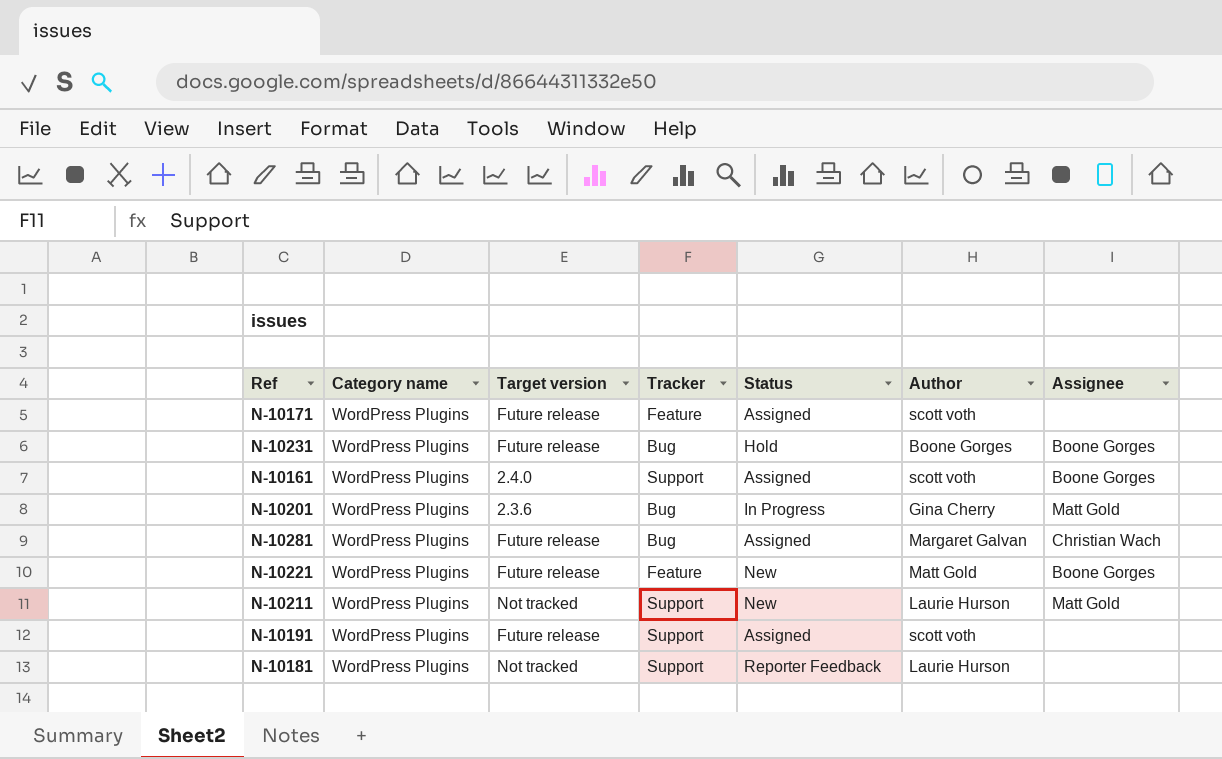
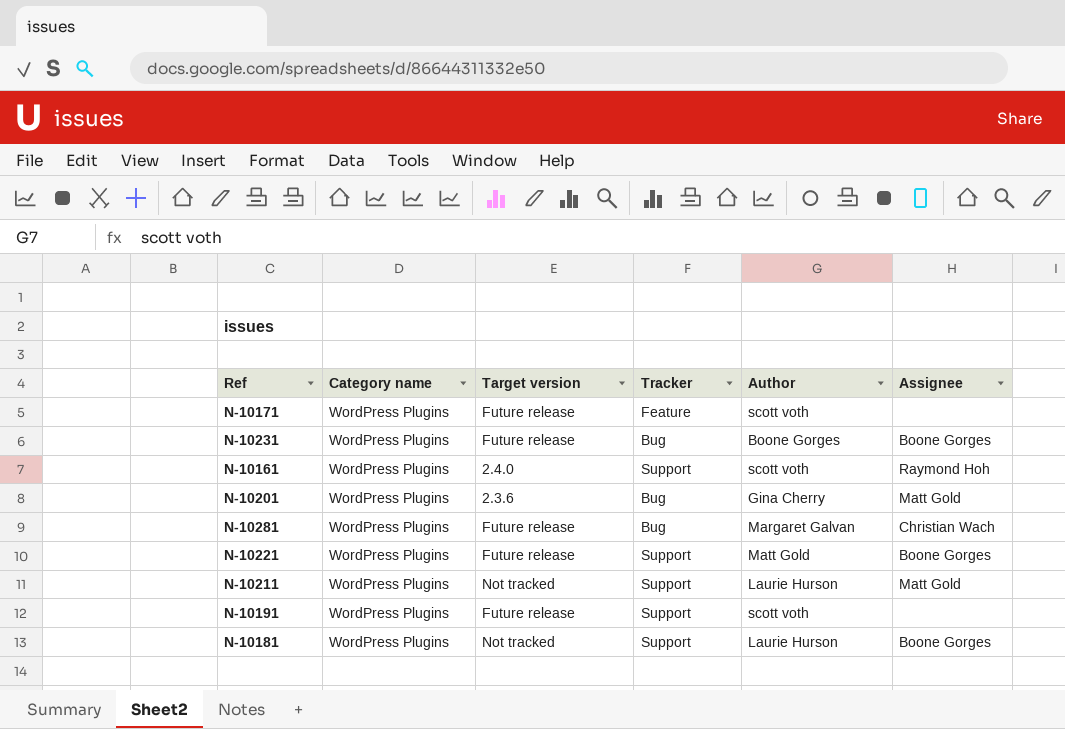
column Status | position: 5 -> none
N-10161 | Assignee: Boone Gorges -> Raymond Hoh
N-10221 | Tracker: Feature -> Support
N-10181 | Assignee: none -> Boone Gorges

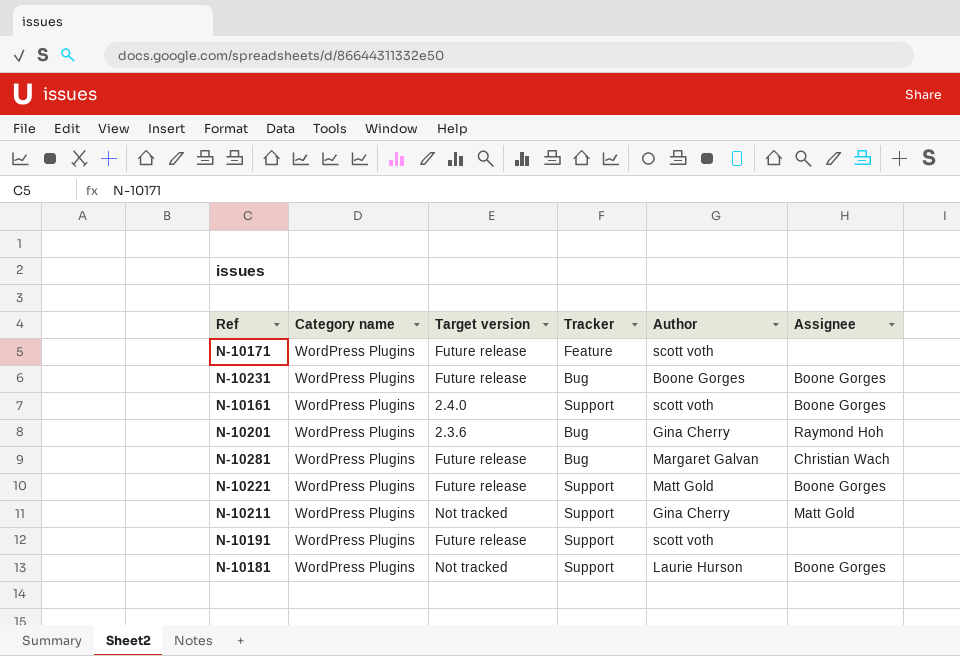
N-10161 | Assignee: Raymond Hoh -> Boone Gorges
N-10201 | Assignee: Matt Gold -> Raymond Hoh
N-10211 | Author: Laurie Hurson -> Gina Cherry

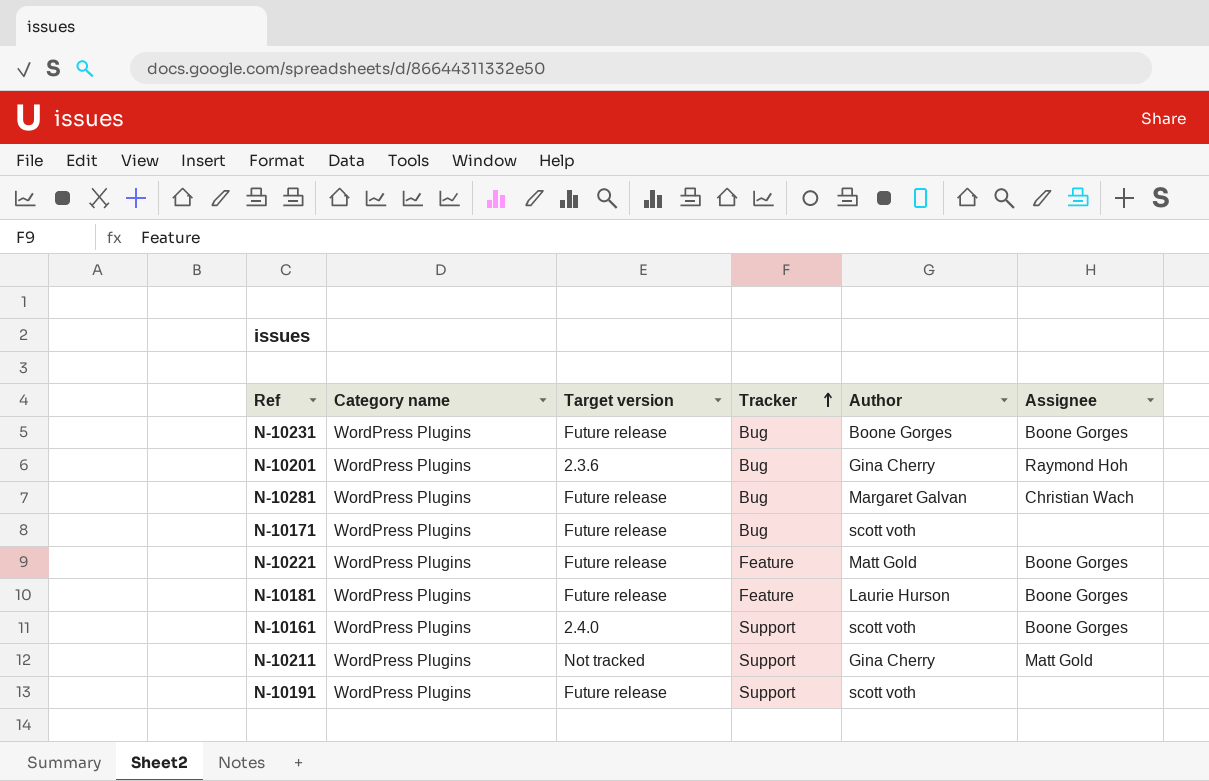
row order: none -> Tracker ascending
N-10171 | Tracker: Feature -> Bug
N-10221 | Tracker: Support -> Feature
N-10181 | Target version: Not tracked -> Future release
N-10181 | Tracker: Support -> Feature

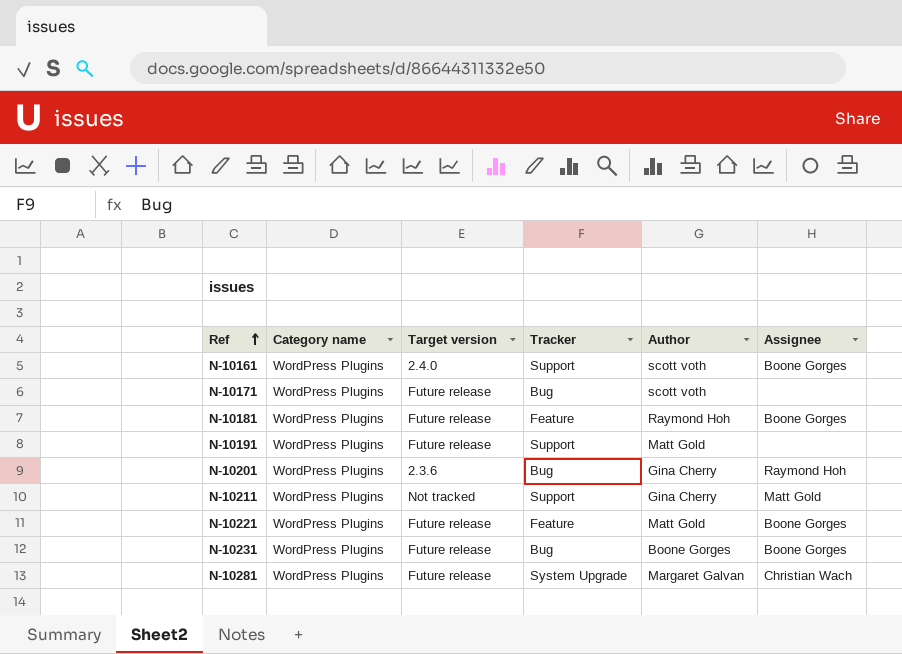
row order: Tracker ascending -> Ref ascending
N-10181 | Author: Laurie Hurson -> Raymond Hoh
N-10191 | Author: scott voth -> Matt Gold
N-10281 | Tracker: Bug -> System Upgrade

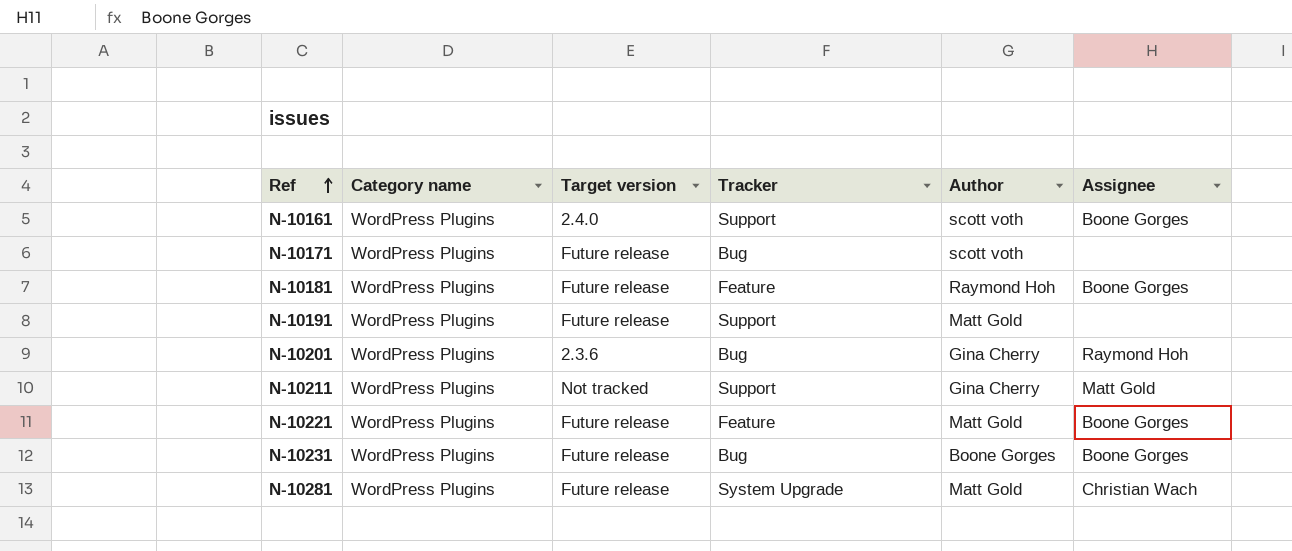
N-10281 | Author: Margaret Galvan -> Matt Gold

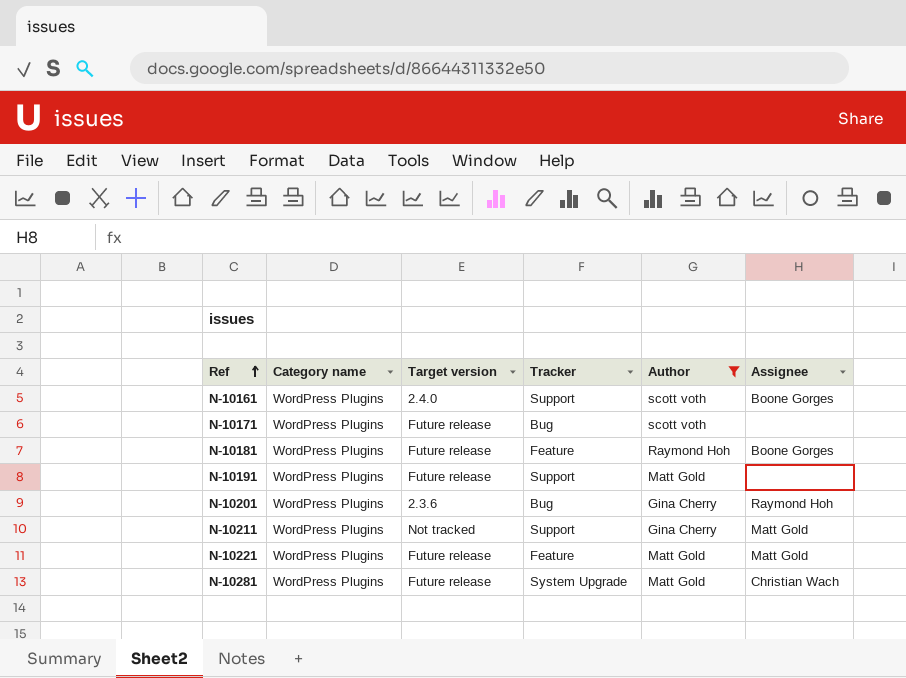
filter: none -> Author != Boone Gorges
N-10221 | Assignee: Boone Gorges -> Matt Gold

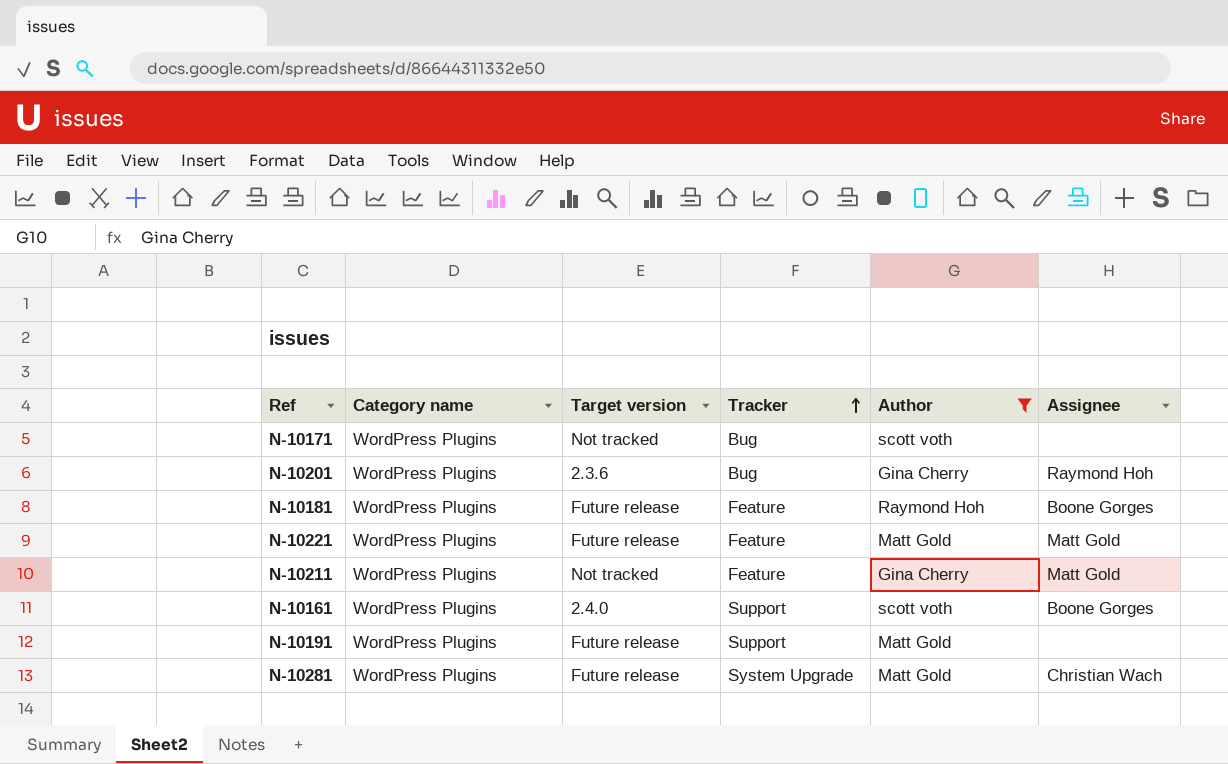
row order: Ref ascending -> Tracker ascending
N-10171 | Target version: Future release -> Not tracked
N-10211 | Tracker: Support -> Feature

